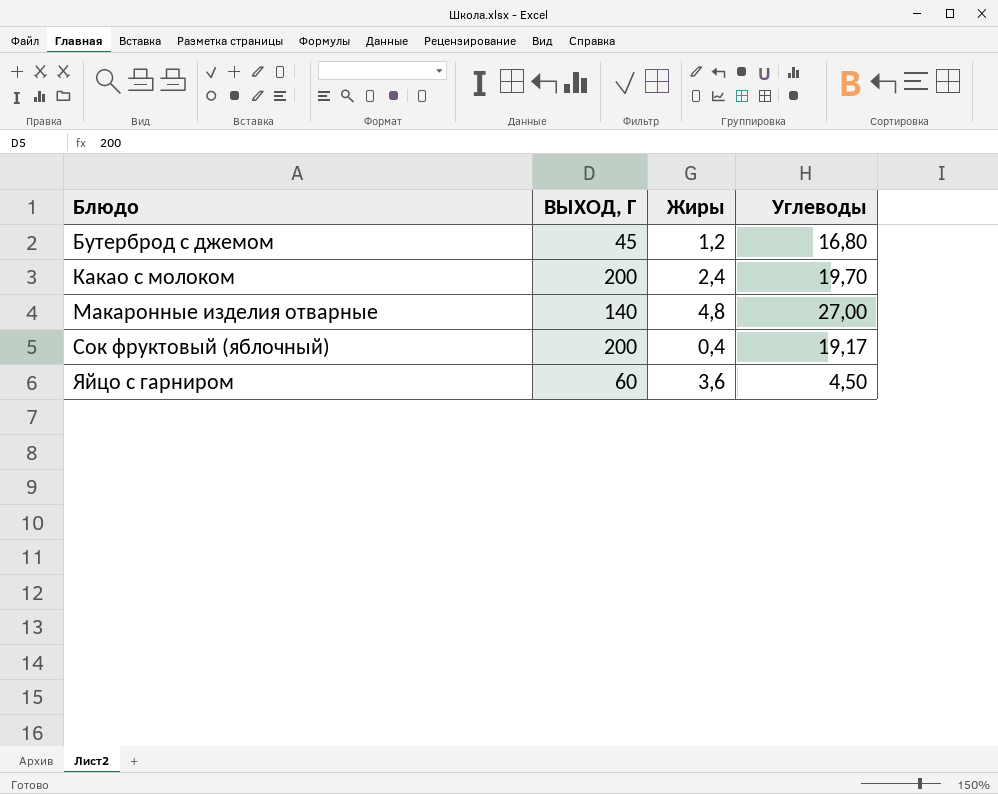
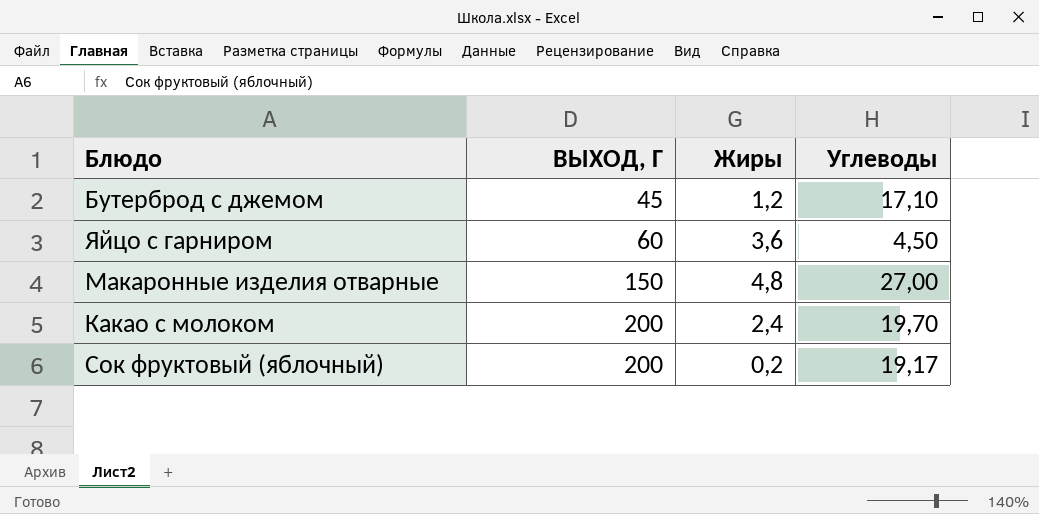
row order: Блюдо ascending -> ВЫХОД, Г ascending
Бутерброд с джемом | Углеводы: 16,80 -> 17,10
Макаронные изделия отварные | ВЫХОД, Г: 140 -> 150
Сок фруктовый (яблочный) | Жиры: 0,4 -> 0,2

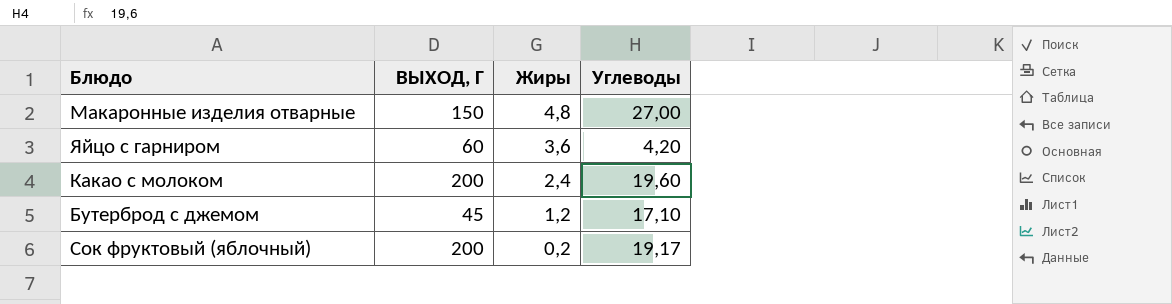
row order: ВЫХОД, Г ascending -> Жиры descending
Яйцо с гарниром | Углеводы: 4,50 -> 4,20
Какао с молоком | Углеводы: 19,70 -> 19,60

